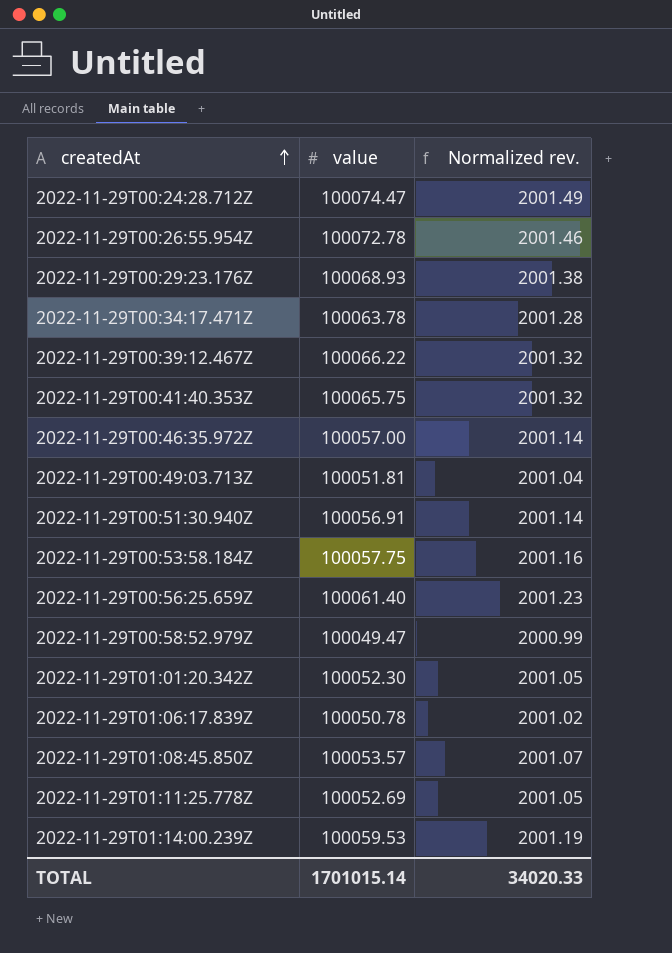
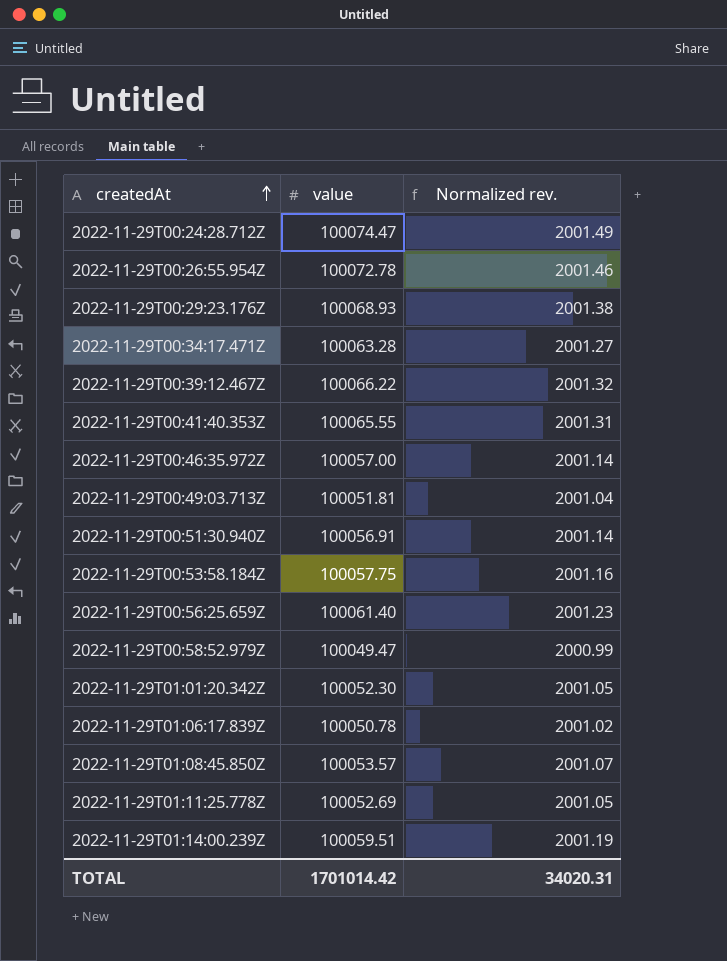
2022-11-29T00:34:17.471Z | value: 100063.78 -> 100063.28
2022-11-29T00:34:17.471Z | Normalized rev.: 2001.28 -> 2001.27
2022-11-29T00:41:40.353Z | value: 100065.75 -> 100065.55
2022-11-29T00:41:40.353Z | Normalized rev.: 2001.32 -> 2001.31
2022-11-29T01:14:00.239Z | value: 100059.53 -> 100059.51
TOTAL | value: 1701015.14 -> 1701014.42
TOTAL | Normalized rev.: 34020.33 -> 34020.31

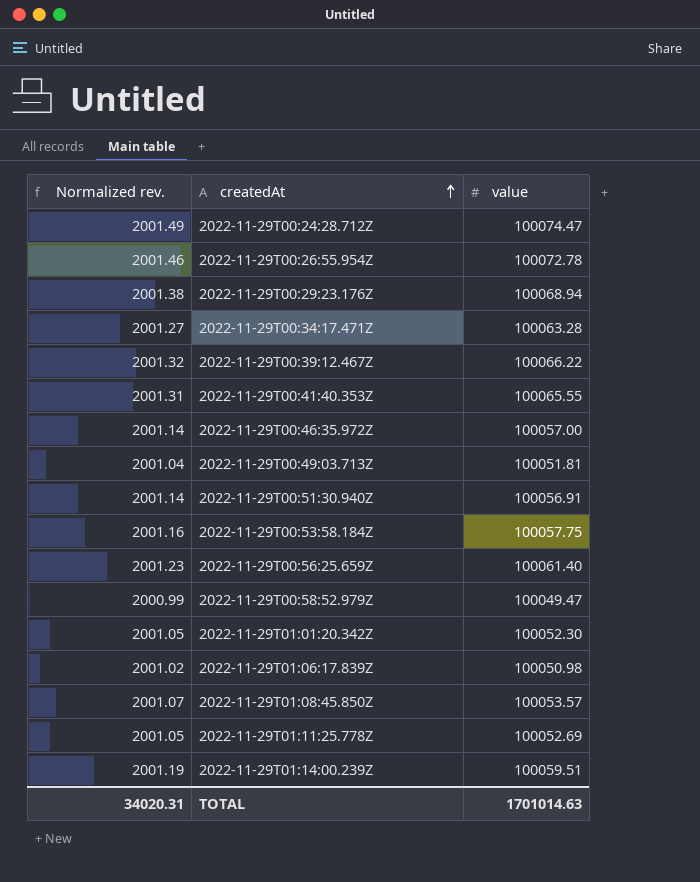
column Normalized rev. | position: 3 -> 1
2022-11-29T00:29:23.176Z | value: 100068.93 -> 100068.94
2022-11-29T01:06:17.839Z | value: 100050.78 -> 100050.98
TOTAL | value: 1701014.42 -> 1701014.63

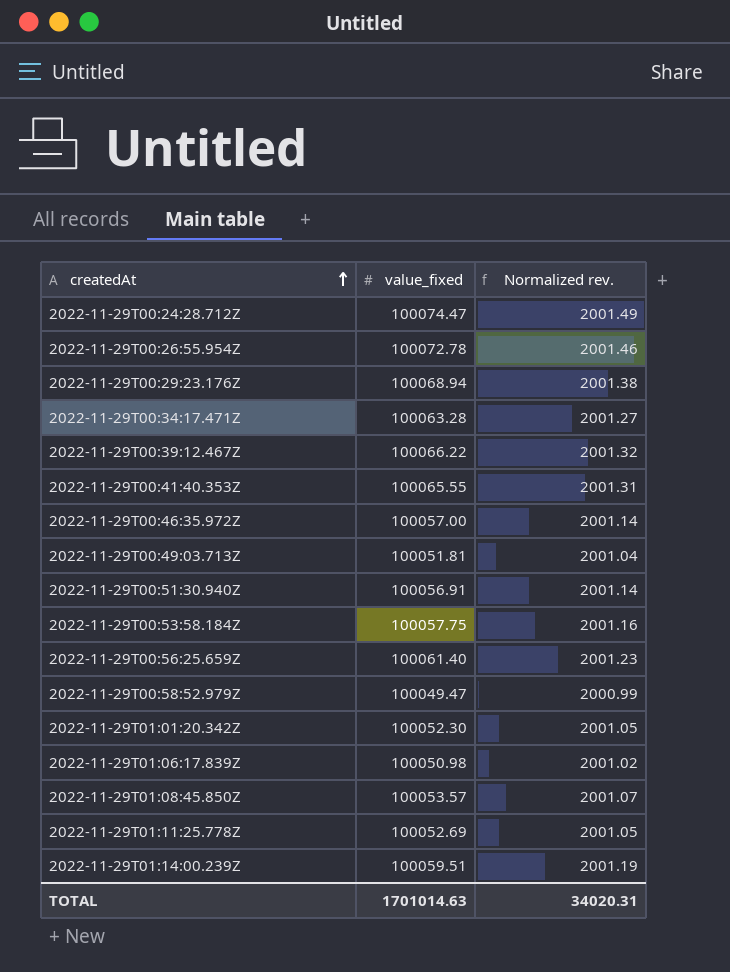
column name: value -> value_fixed
column Normalized rev. | position: 1 -> 3

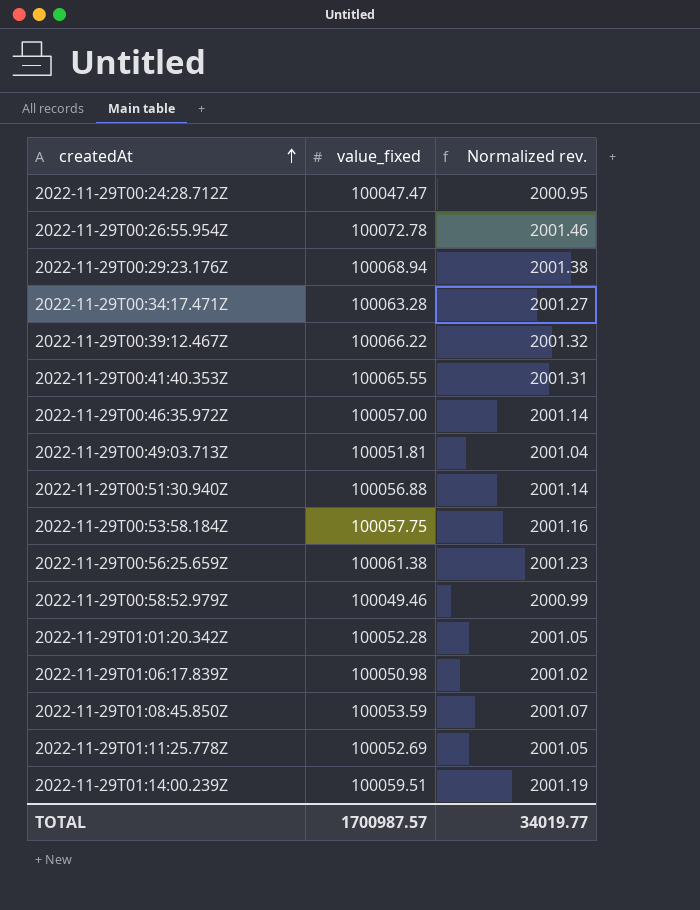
2022-11-29T00:24:28.712Z | value_fixed: 100074.47 -> 100047.47
2022-11-29T00:24:28.712Z | Normalized rev.: 2001.49 -> 2000.95
2022-11-29T00:51:30.940Z | value_fixed: 100056.91 -> 100056.88
2022-11-29T00:56:25.659Z | value_fixed: 100061.40 -> 100061.38
2022-11-29T00:58:52.979Z | value_fixed: 100049.47 -> 100049.46
2022-11-29T01:01:20.342Z | value_fixed: 100052.30 -> 100052.28
2022-11-29T01:08:45.850Z | value_fixed: 100053.57 -> 100053.59
TOTAL | value_fixed: 1701014.63 -> 1700987.57
TOTAL | Normalized rev.: 34020.31 -> 34019.77

